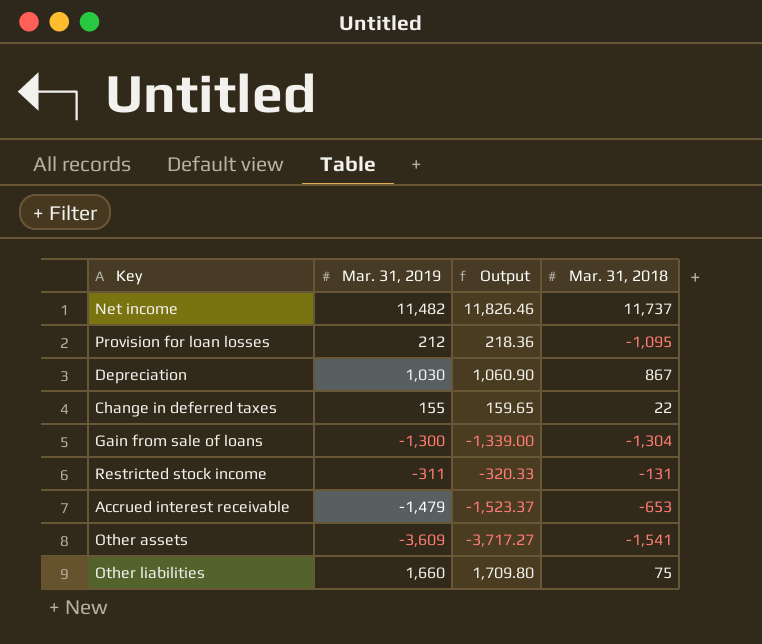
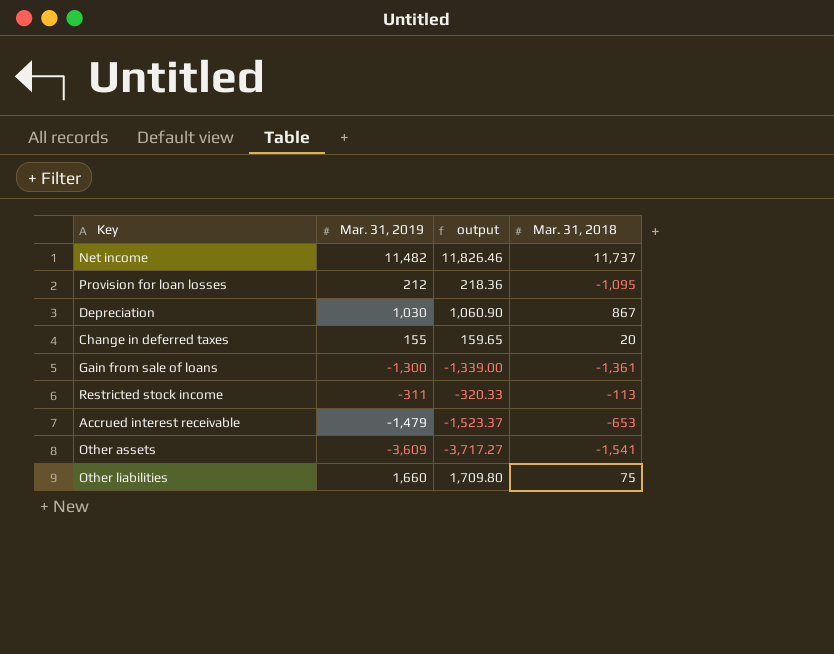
column name: Output -> output
Change in deferred taxes | Mar. 31, 2018: 22 -> 20
Gain from sale of loans | Mar. 31, 2018: -1,304 -> -1,361
Restricted stock income | Mar. 31, 2018: -131 -> -113

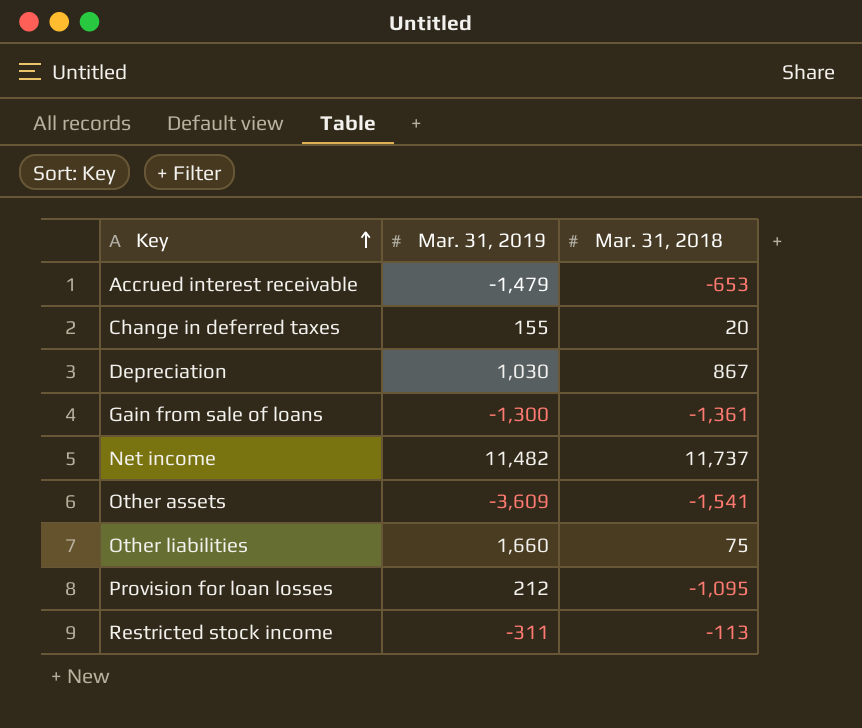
row order: none -> Key ascending
column output | formula: [Mar. 31, 2019] * 1.03 -> none

